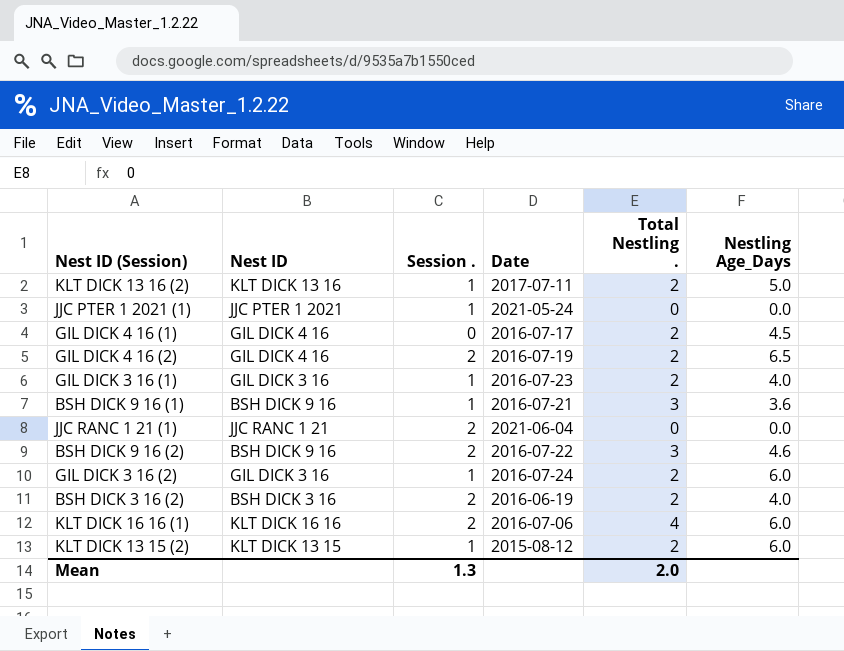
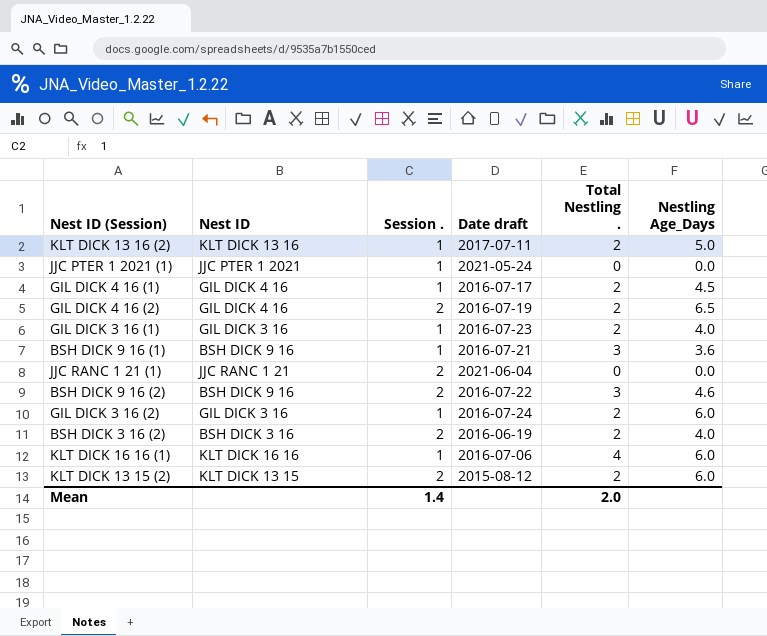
column name: Date -> Date draft
GIL DICK 4 16 (1) | Session .: 0 -> 1
KLT DICK 16 16 (1) | Session .: 2 -> 1
KLT DICK 13 15 (2) | Session .: 1 -> 2
Mean | Session .: 1.3 -> 1.4

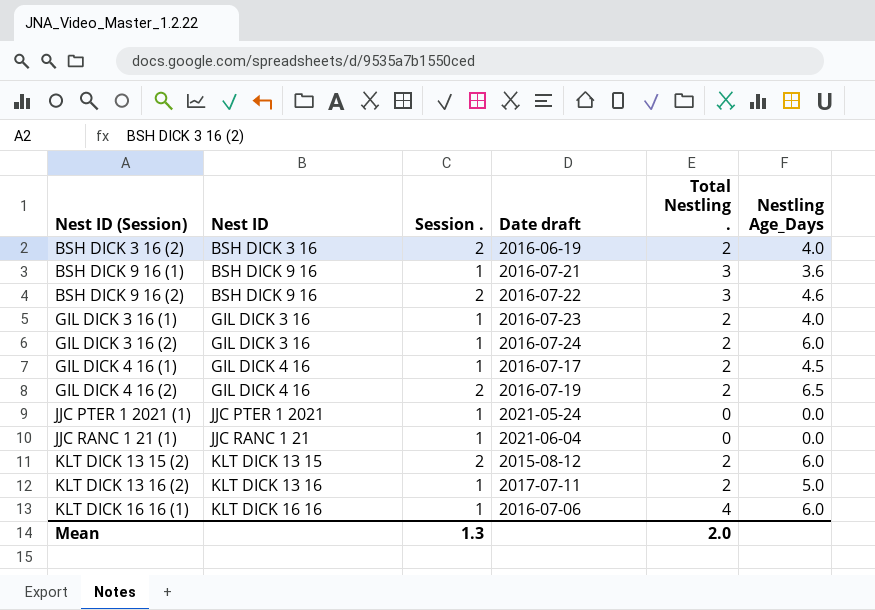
row order: none -> Nest ID (Session) ascending
JJC RANC 1 21 (1) | Session .: 2 -> 1
Mean | Session .: 1.4 -> 1.3

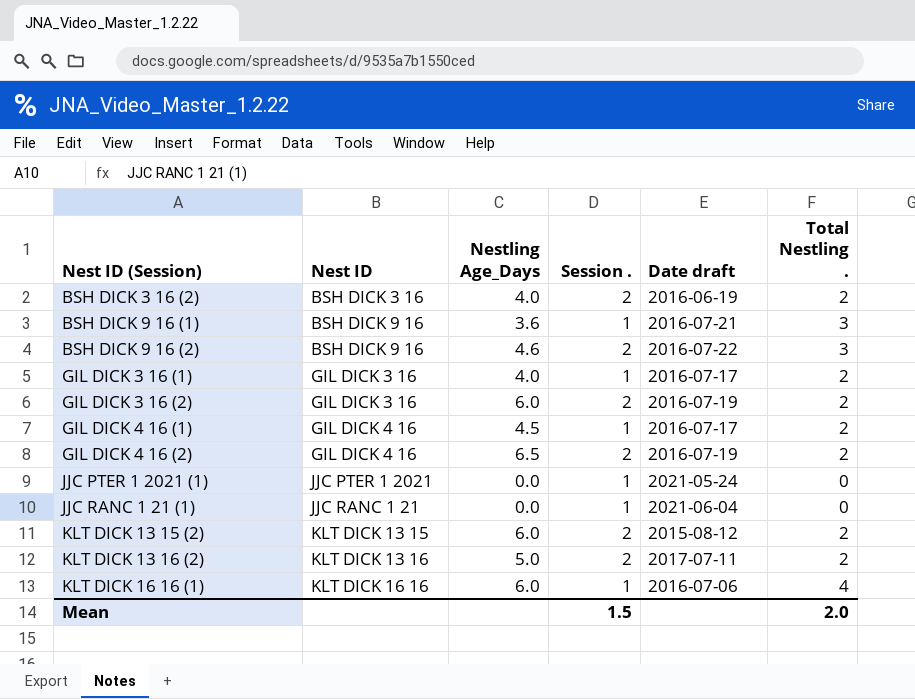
column Nestling Age_Days | position: 6 -> 3
GIL DICK 3 16 (1) | Date draft: 2016-07-23 -> 2016-07-17
GIL DICK 3 16 (2) | Session .: 1 -> 2
GIL DICK 3 16 (2) | Date draft: 2016-07-24 -> 2016-07-19
KLT DICK 13 16 (2) | Session .: 1 -> 2
Mean | Session .: 1.3 -> 1.5

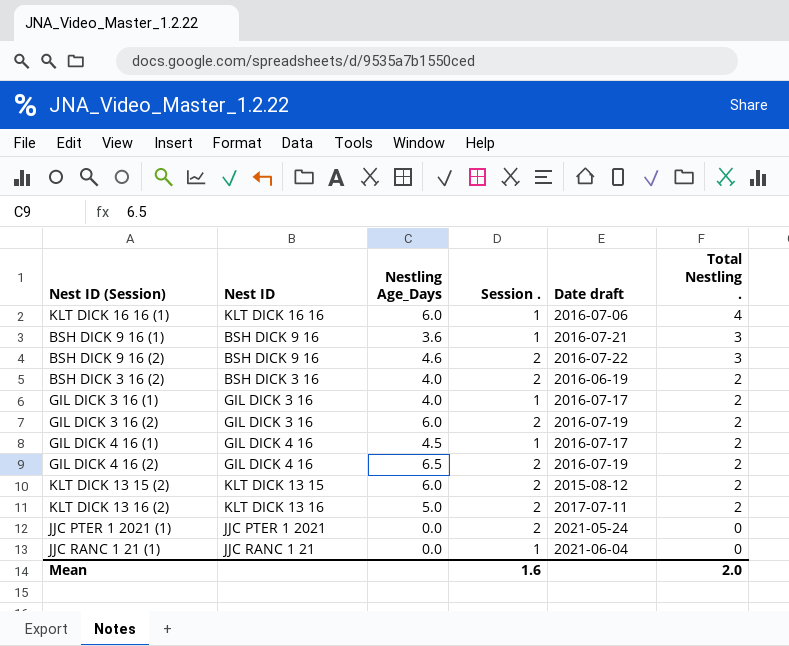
row order: Nest ID (Session) ascending -> Total Nestling . descending
JJC PTER 1 2021 (1) | Session .: 1 -> 2
Mean | Session .: 1.5 -> 1.6

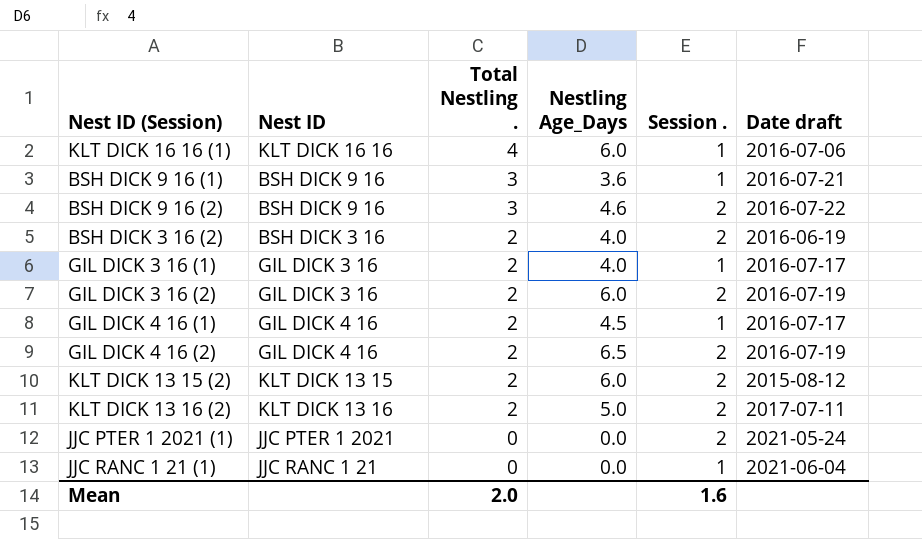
column Total Nestling . | position: 6 -> 3

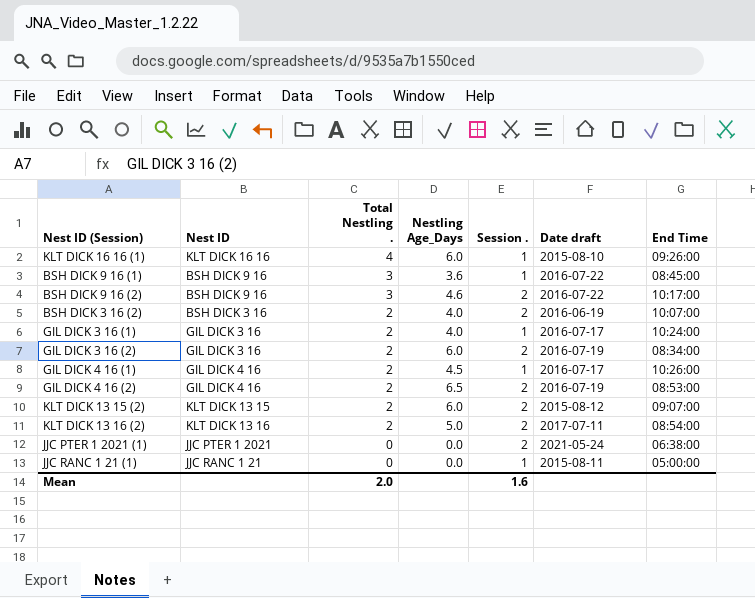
column End Time | position: none -> 7
KLT DICK 16 16 (1) | Date draft: 2016-07-06 -> 2015-08-10
BSH DICK 9 16 (1) | Date draft: 2016-07-21 -> 2016-07-22
JJC RANC 1 21 (1) | Date draft: 2021-06-04 -> 2015-08-11

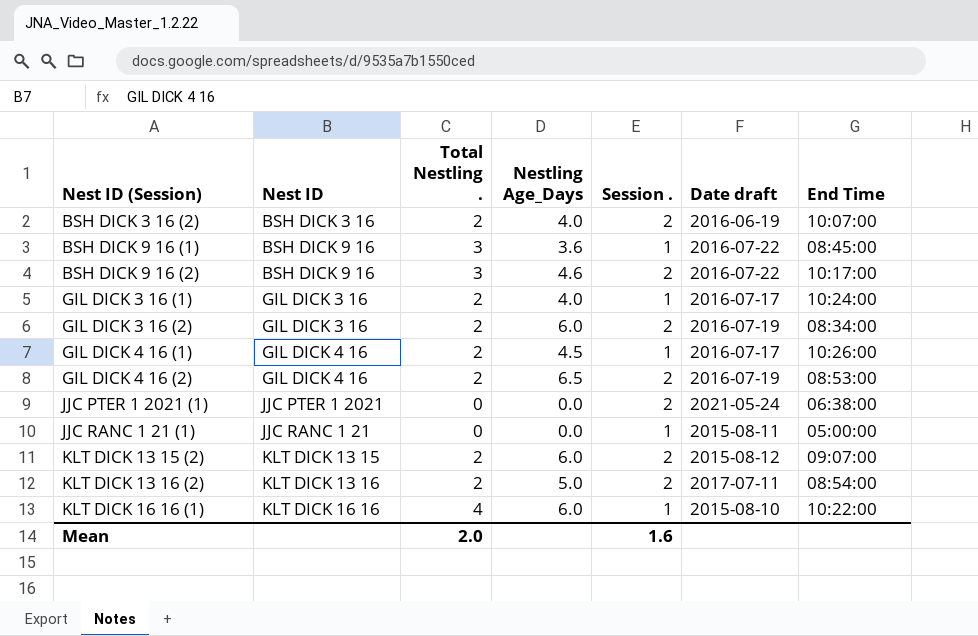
row order: Total Nestling . descending -> Nest ID (Session) ascending
KLT DICK 16 16 (1) | End Time: 09:26:00 -> 10:22:00

